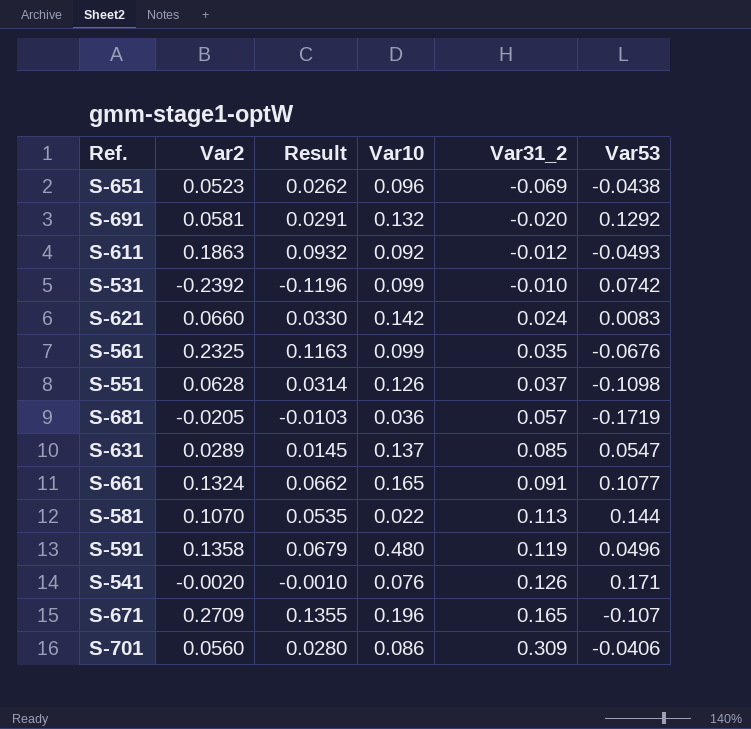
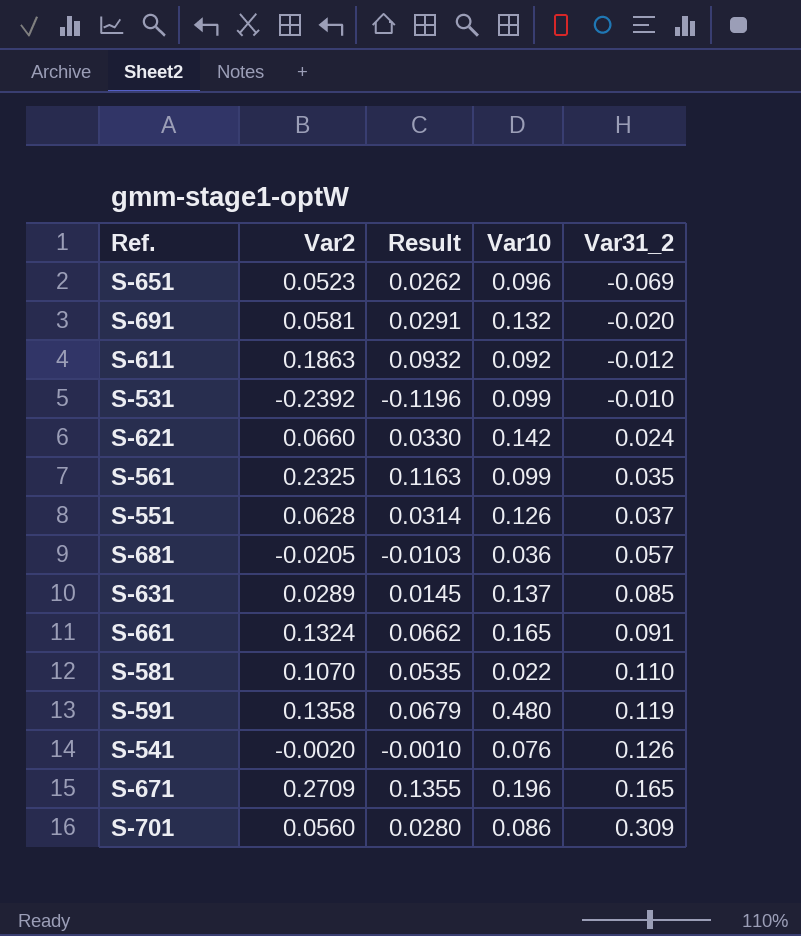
column Var53 | position: 6 -> none
S-581 | Var31_2: 0.113 -> 0.110

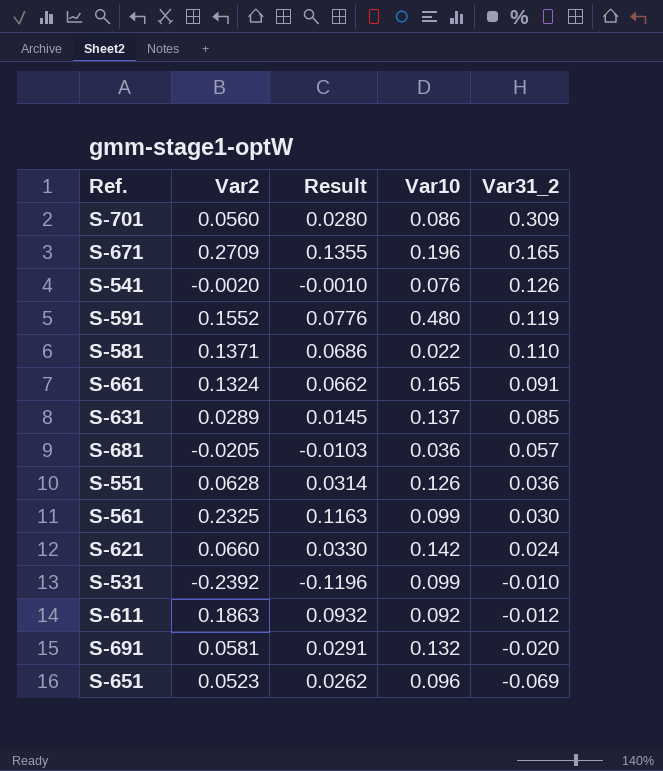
row order: Var31_2 ascending -> Var31_2 descending
S-591 | Var2: 0.1358 -> 0.1552
S-591 | Result: 0.0679 -> 0.0776
S-581 | Var2: 0.1070 -> 0.1371
S-581 | Result: 0.0535 -> 0.0686
S-551 | Var31_2: 0.037 -> 0.036
S-561 | Var31_2: 0.035 -> 0.030

